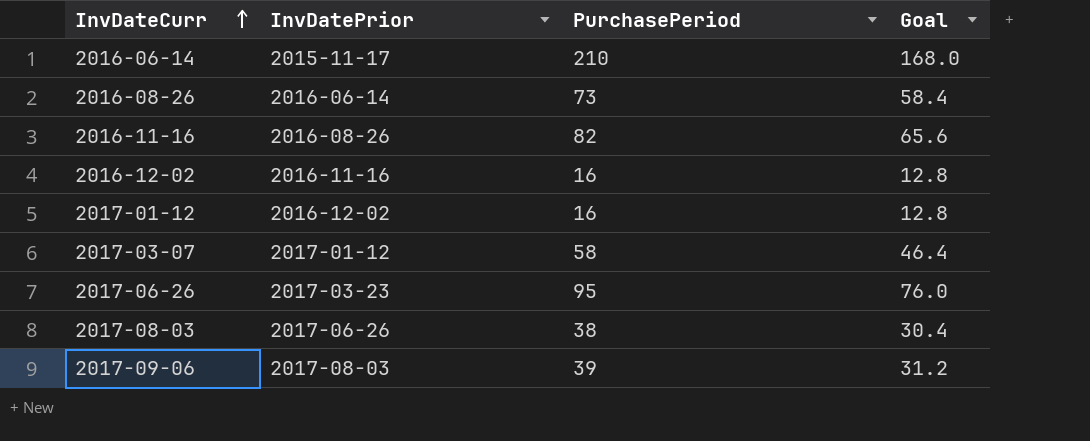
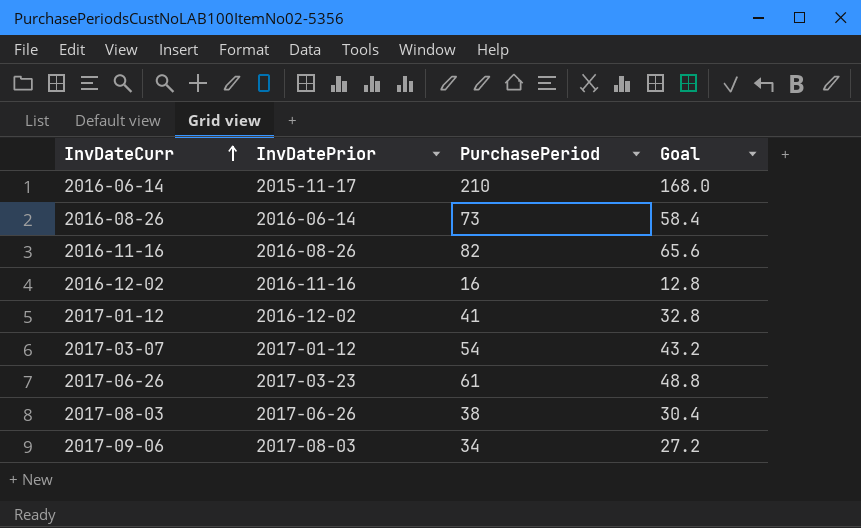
2017-01-12 | PurchasePeriod: 16 -> 41
2017-01-12 | Goal: 12.8 -> 32.8
2017-03-07 | PurchasePeriod: 58 -> 54
2017-03-07 | Goal: 46.4 -> 43.2
2017-06-26 | PurchasePeriod: 95 -> 61
2017-06-26 | Goal: 76.0 -> 48.8
2017-09-06 | PurchasePeriod: 39 -> 34
2017-09-06 | Goal: 31.2 -> 27.2

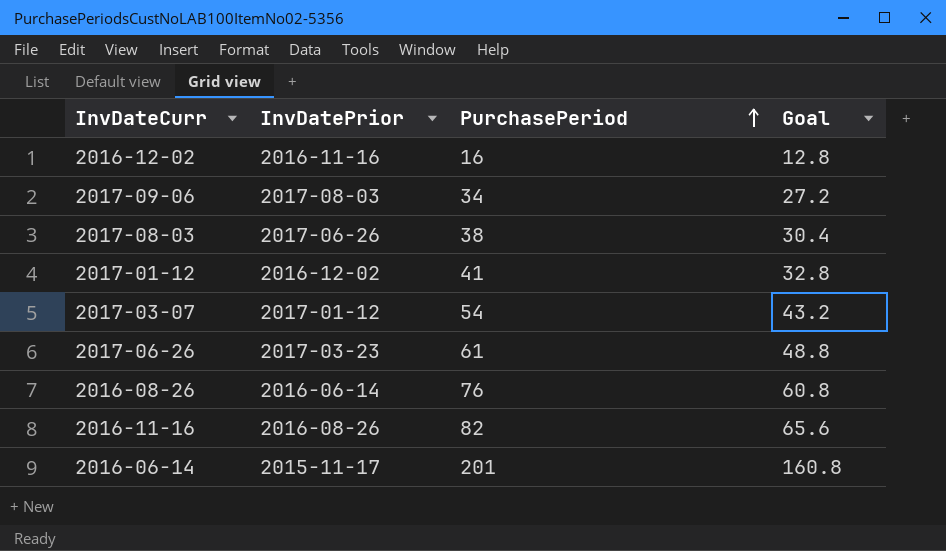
row order: InvDateCurr ascending -> PurchasePeriod ascending
2016-08-26 | PurchasePeriod: 73 -> 76
2016-08-26 | Goal: 58.4 -> 60.8
2016-06-14 | PurchasePeriod: 210 -> 201
2016-06-14 | Goal: 168.0 -> 160.8

